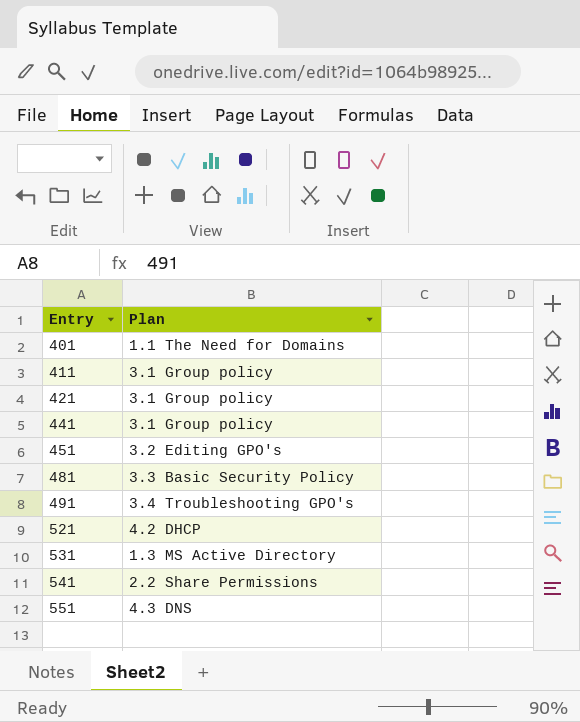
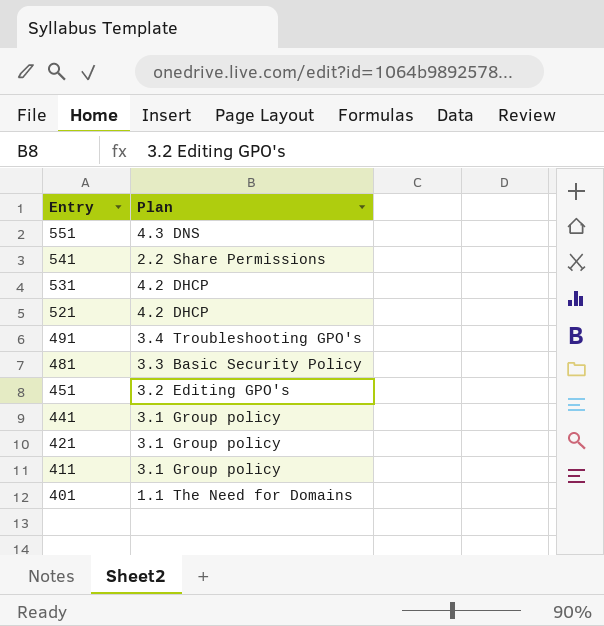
row order: Entry ascending -> Entry descending
531 | Plan: 1.3 MS Active Directory -> 4.2 DHCP

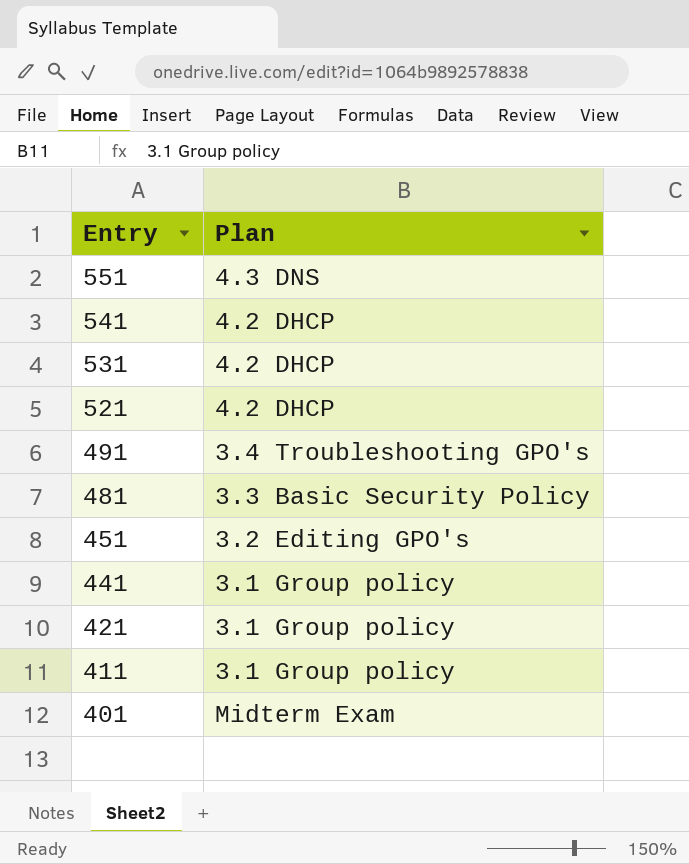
541 | Plan: 2.2 Share Permissions -> 4.2 DHCP
401 | Plan: 1.1 The Need for Domains -> Midterm Exam

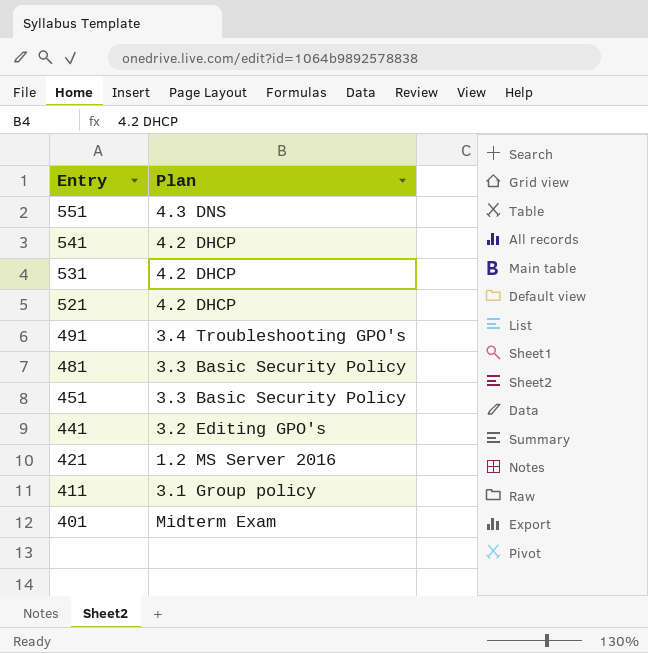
451 | Plan: 3.2 Editing GPO's -> 3.3 Basic Security Policy
441 | Plan: 3.1 Group policy -> 3.2 Editing GPO's
421 | Plan: 3.1 Group policy -> 1.2 MS Server 2016

